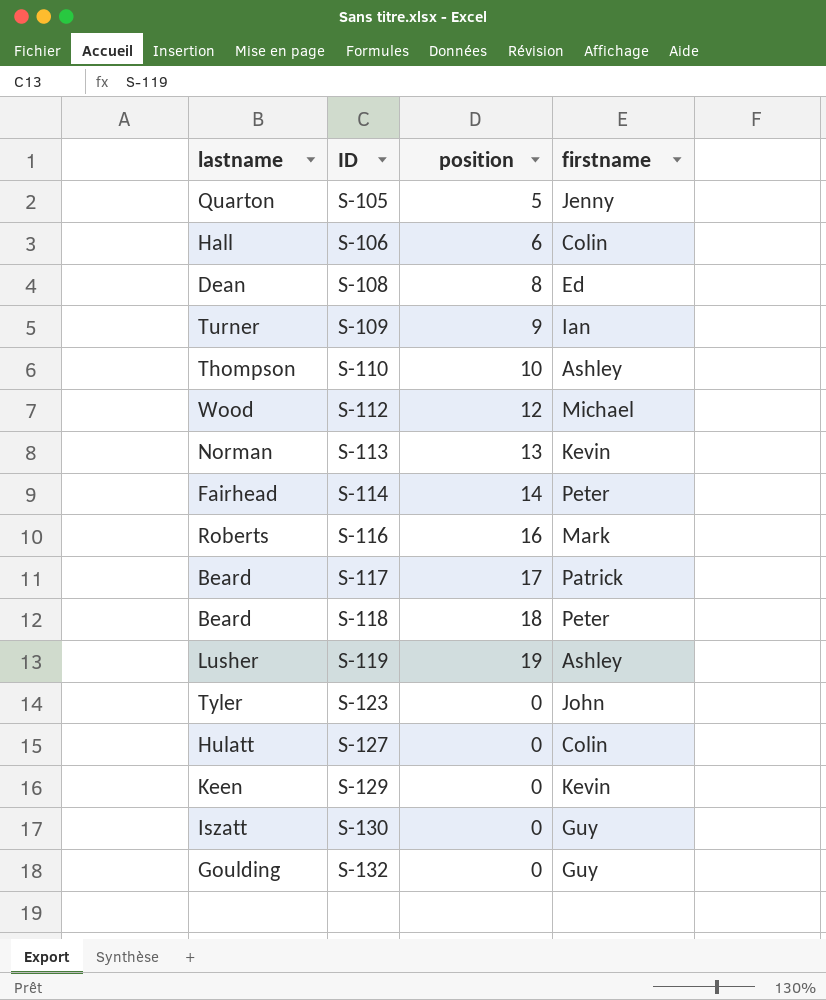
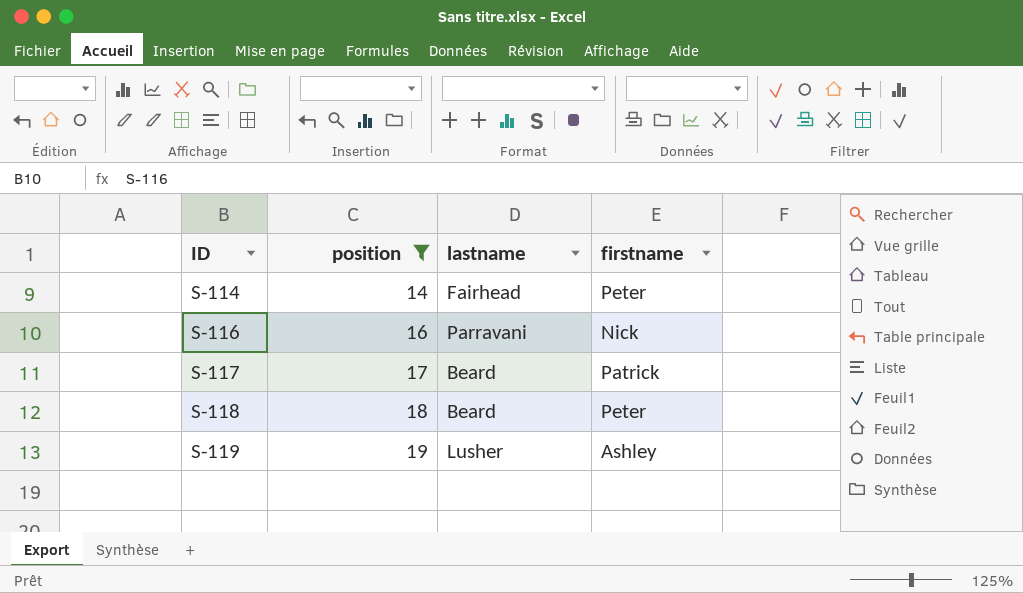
filter: none -> position >= 14
column lastname | position: 1 -> 3
S-116 | lastname: Roberts -> Parravani
S-116 | firstname: Mark -> Nick

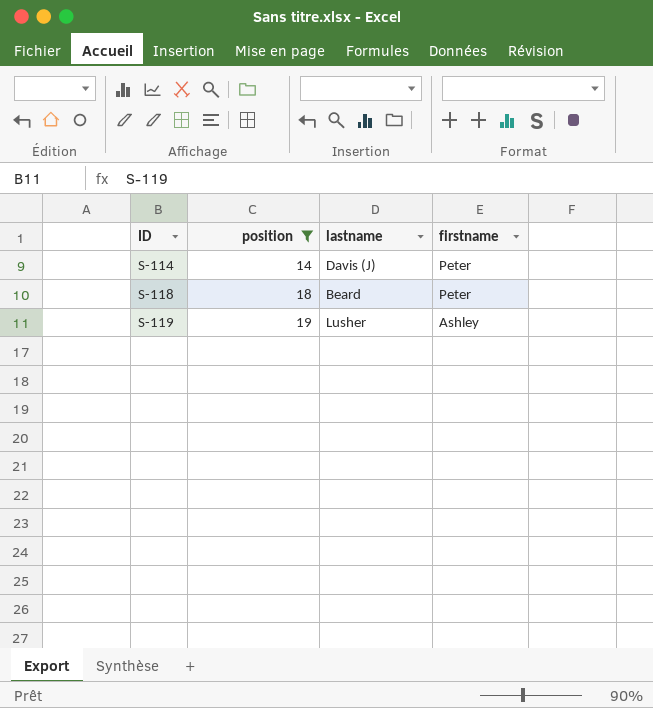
row S-116: 16 | Parravani | Nick -> none
row S-117: 17 | Beard | Patrick -> none
S-114 | lastname: Fairhead -> Davis (J)

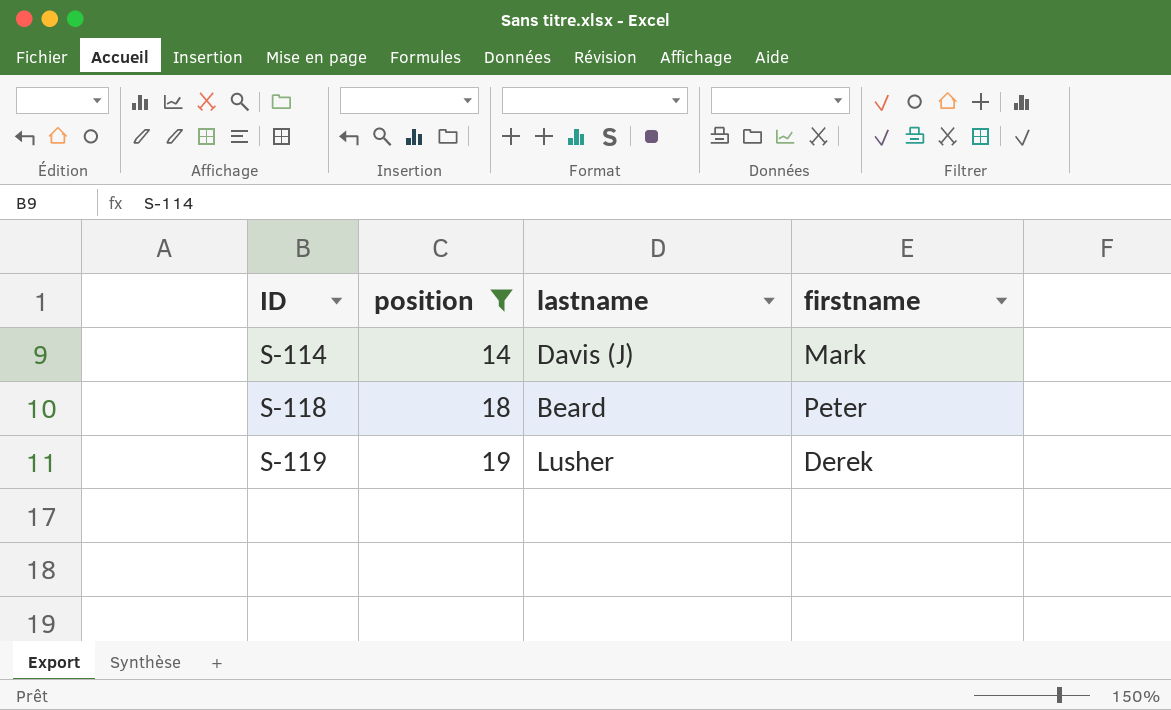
S-114 | firstname: Peter -> Mark
S-119 | firstname: Ashley -> Derek

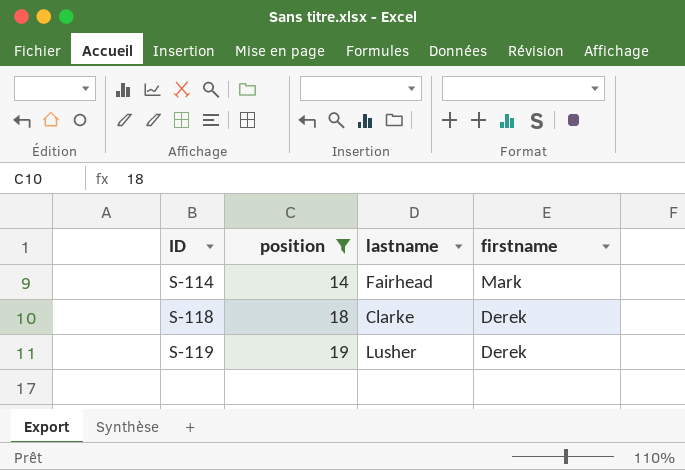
S-114 | lastname: Davis (J) -> Fairhead
S-118 | lastname: Beard -> Clarke
S-118 | firstname: Peter -> Derek

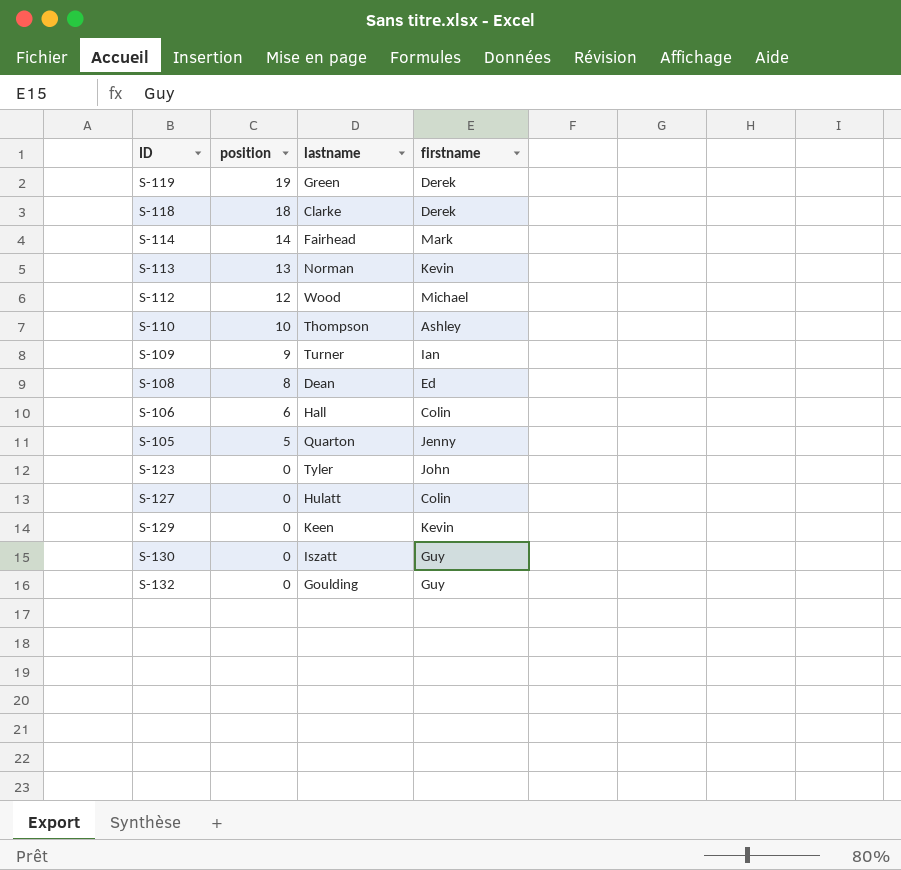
filter: position >= 14 -> none
row order: ID ascending -> position descending
S-119 | lastname: Lusher -> Green

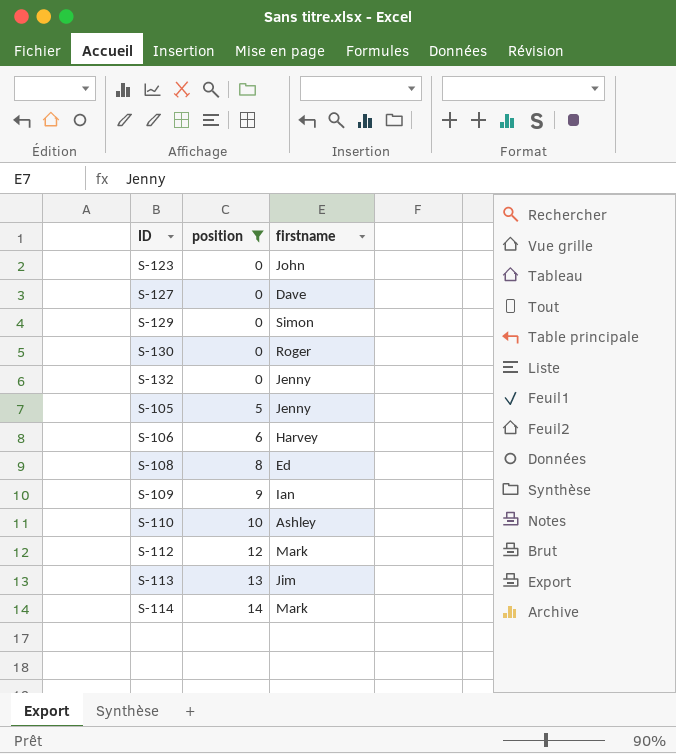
filter: none -> position <= 14
row order: position descending -> position ascending
column lastname | position: 3 -> none
S-127 | firstname: Colin -> Dave
S-129 | firstname: Kevin -> Simon
S-130 | firstname: Guy -> Roger
S-132 | firstname: Guy -> Jenny
S-106 | firstname: Colin -> Harvey
S-112 | firstname: Michael -> Mark
S-113 | firstname: Kevin -> Jim

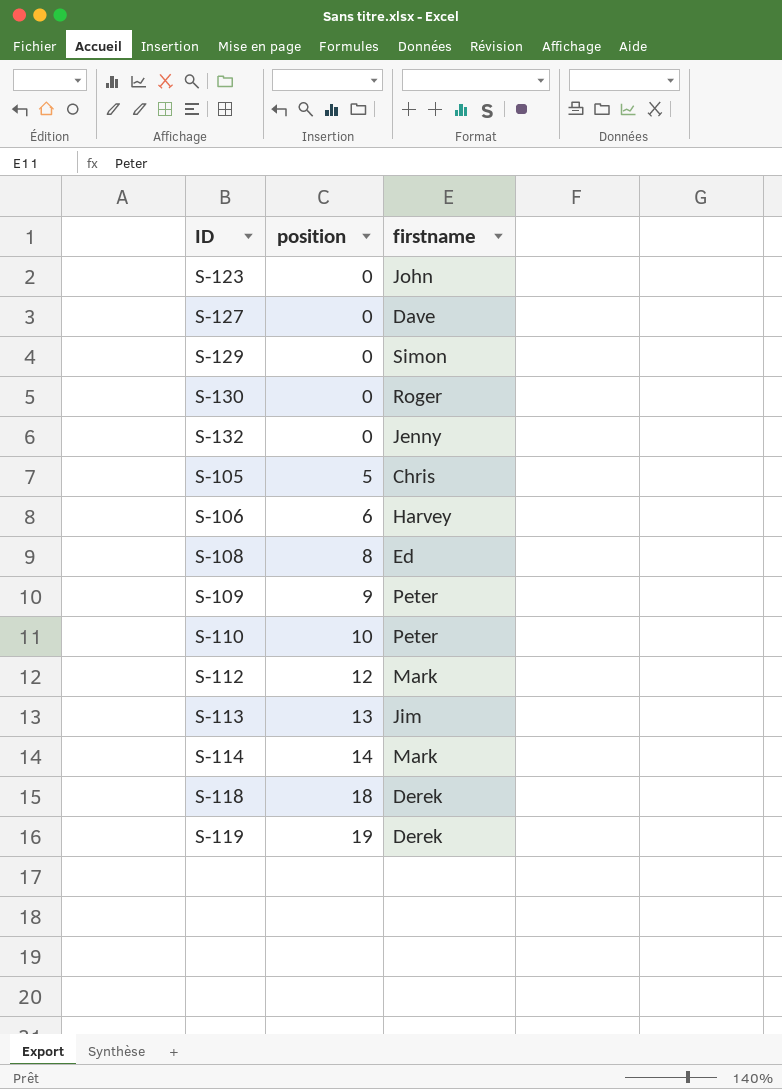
filter: position <= 14 -> none
S-105 | firstname: Jenny -> Chris
S-109 | firstname: Ian -> Peter
S-110 | firstname: Ashley -> Peter

